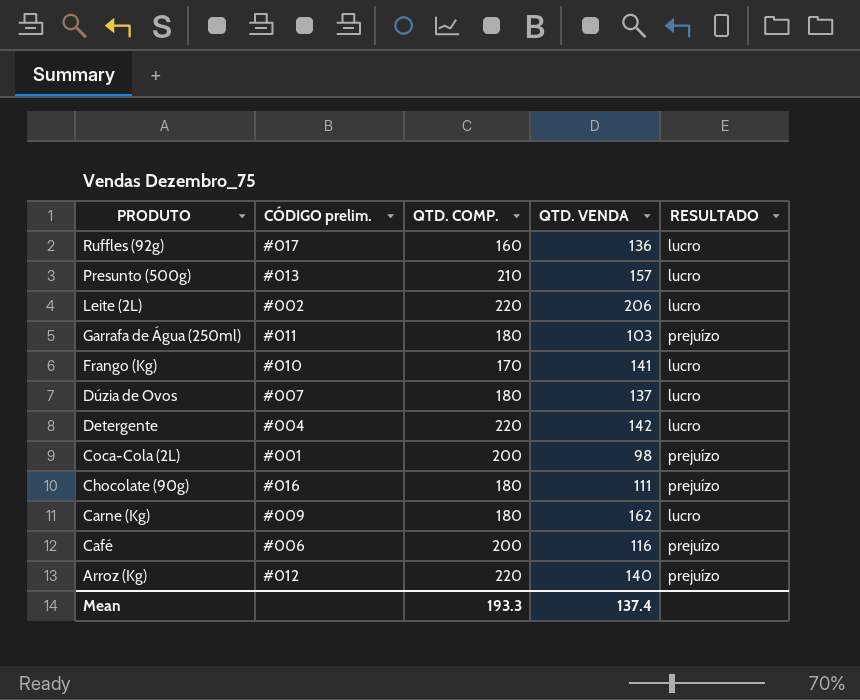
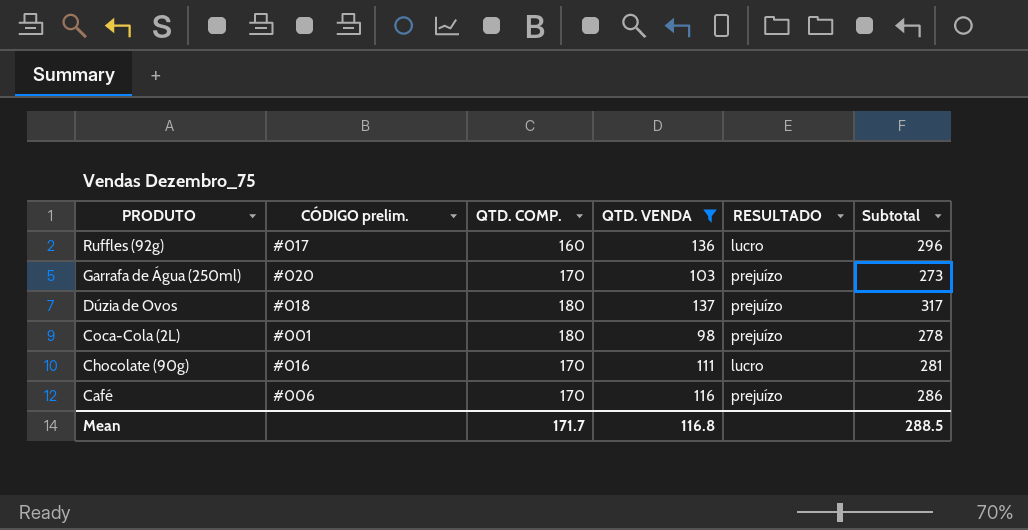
filter: none -> QTD. VENDA <= 137
column Subtotal | formula: none -> [QTD. COMP.] + [QTD. VENDA]
Garrafa de Água (250ml) | CÓDIGO prelim.: #011 -> #020
Garrafa de Água (250ml) | QTD. COMP.: 180 -> 170
Dúzia de Ovos | CÓDIGO prelim.: #007 -> #018
Dúzia de Ovos | RESULTADO: lucro -> prejuízo
Coca-Cola (2L) | QTD. COMP.: 200 -> 180
Chocolate (90g) | QTD. COMP.: 180 -> 170
Chocolate (90g) | RESULTADO: prejuízo -> lucro
Café | QTD. COMP.: 200 -> 170
Mean | QTD. COMP.: 193.3 -> 171.7
Mean | QTD. VENDA: 137.4 -> 116.8

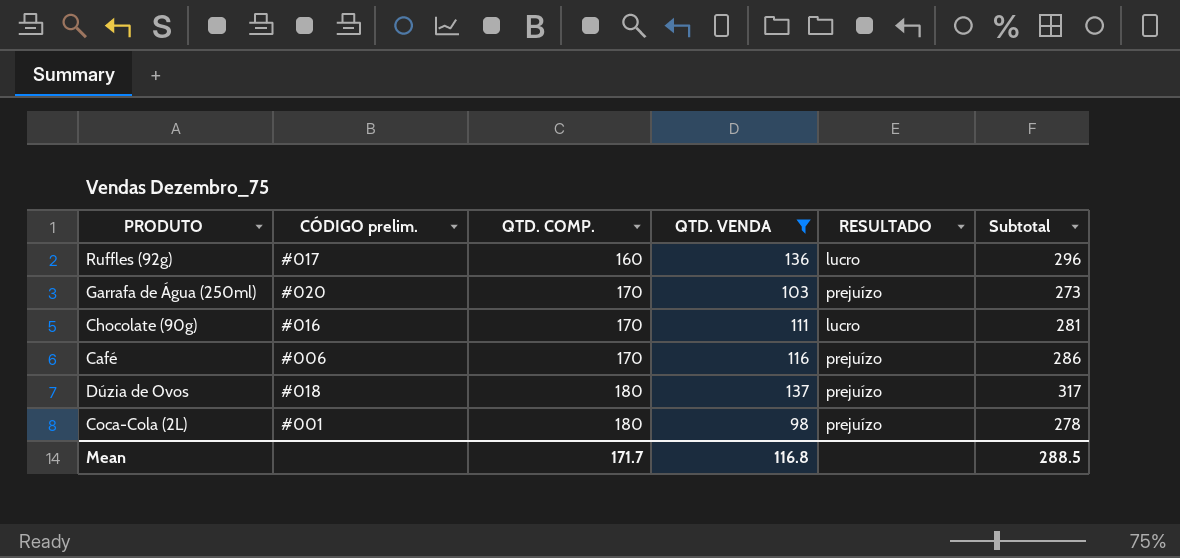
row order: PRODUTO descending -> QTD. COMP. ascending

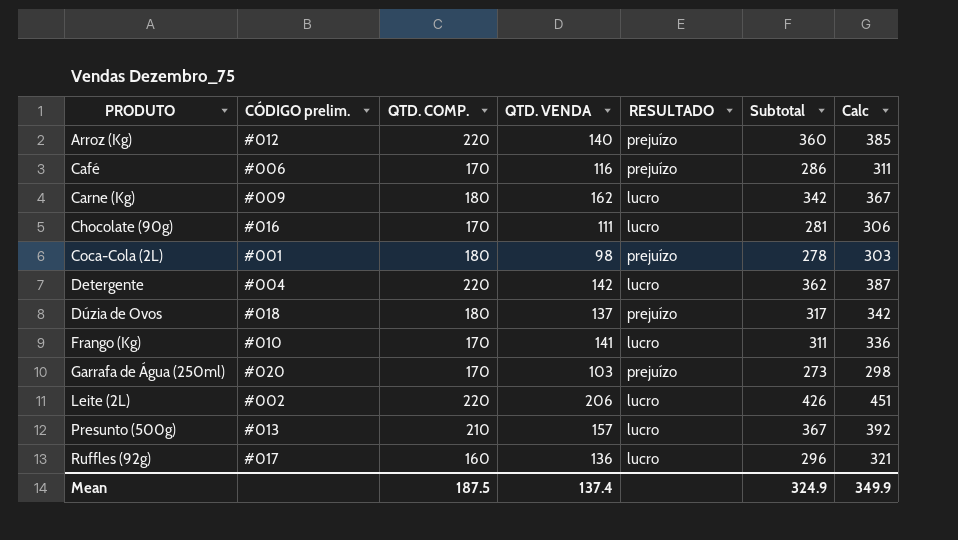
filter: QTD. VENDA <= 137 -> none
row order: QTD. COMP. ascending -> PRODUTO ascending
column Calc | formula: none -> [Subtotal] + 25
Mean | QTD. COMP.: 171.7 -> 187.5
Mean | QTD. VENDA: 116.8 -> 137.4
Mean | Subtotal: 288.5 -> 324.9

